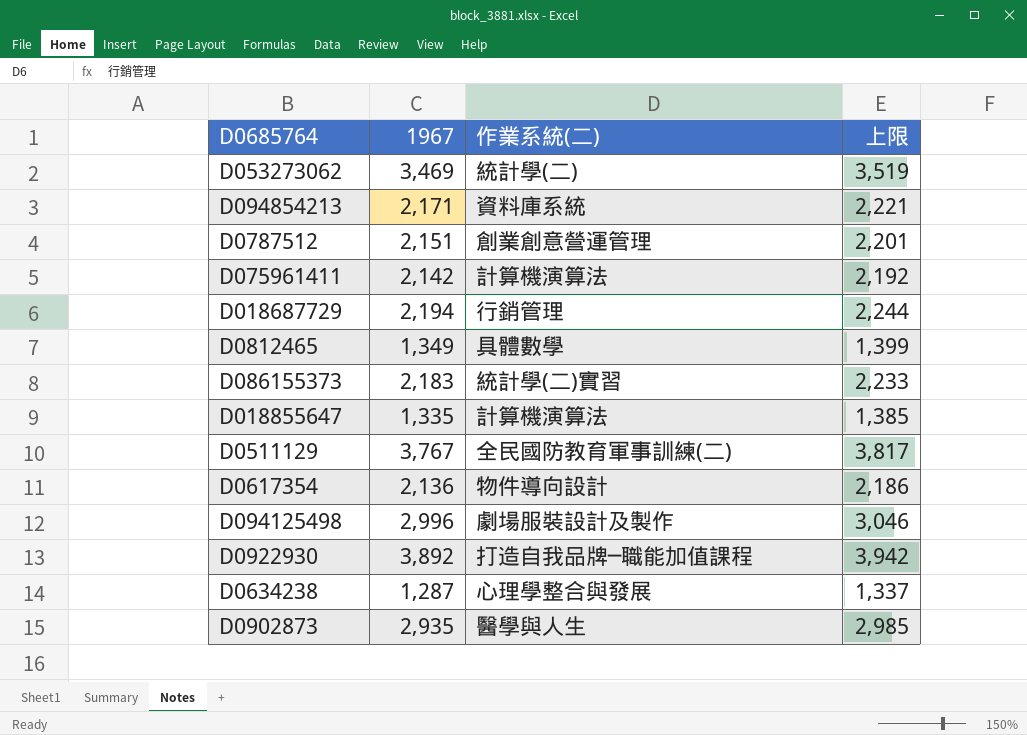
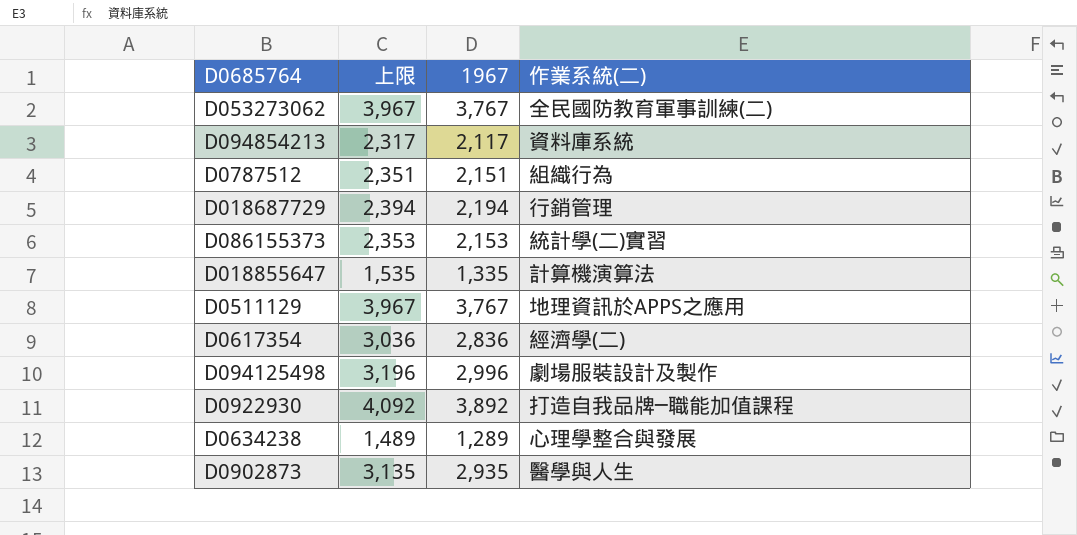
column 上限 | formula: [1967] + 50 -> [1967] + 200
column 上限 | position: 4 -> 2
row D075961411: 2,142 | 計算機演算法 | 2,192 -> none
row D0812465: 1,349 | 具體數學 | 1,399 -> none
D053273062 | 1967: 3,469 -> 3,767
D053273062 | 作業系統(二): 統計學(二) -> 全民國防教育軍事訓練(二)
D094854213 | 1967: 2,171 -> 2,117
D0787512 | 作業系統(二): 創業創意營運管理 -> 組織行為
D086155373 | 1967: 2,183 -> 2,153
D0511129 | 作業系統(二): 全民國防教育軍事訓練(二) -> 地理資訊於APPS之應用
D0617354 | 1967: 2,136 -> 2,836
D0617354 | 作業系統(二): 物件導向設計 -> 經濟學(二)
D0634238 | 1967: 1,287 -> 1,289

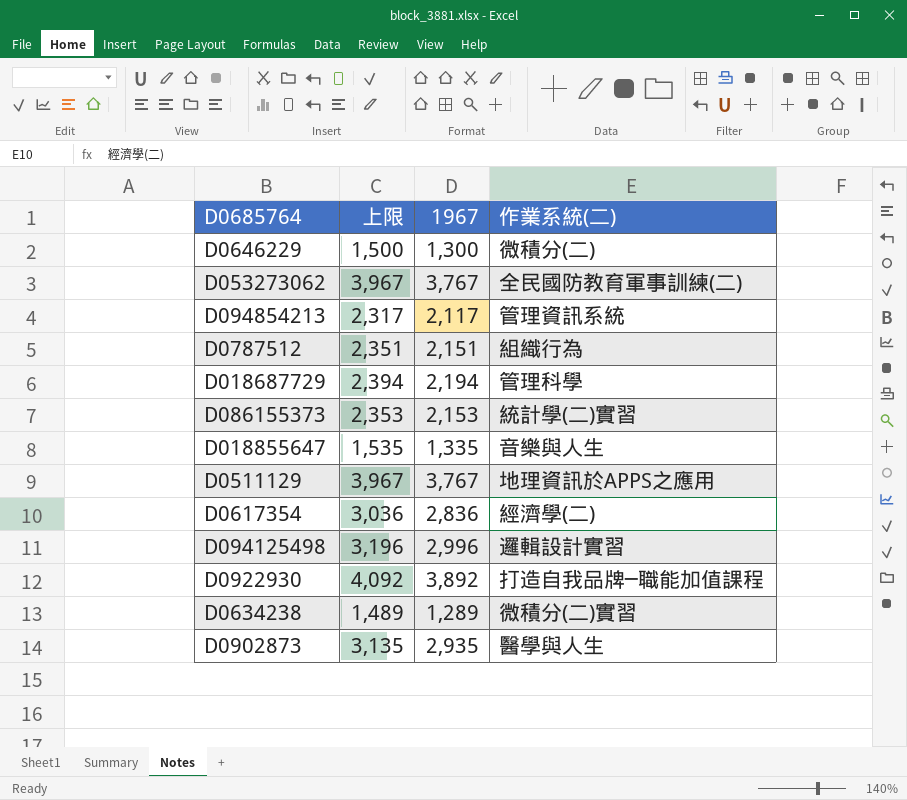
row D0646229: none -> 1,500 | 1,300 | 微積分(二)
D094854213 | 作業系統(二): 資料庫系統 -> 管理資訊系統
D018687729 | 作業系統(二): 行銷管理 -> 管理科學
D018855647 | 作業系統(二): 計算機演算法 -> 音樂與人生
D094125498 | 作業系統(二): 劇場服裝設計及製作 -> 邏輯設計實習
D0634238 | 作業系統(二): 心理學整合與發展 -> 微積分(二)實習

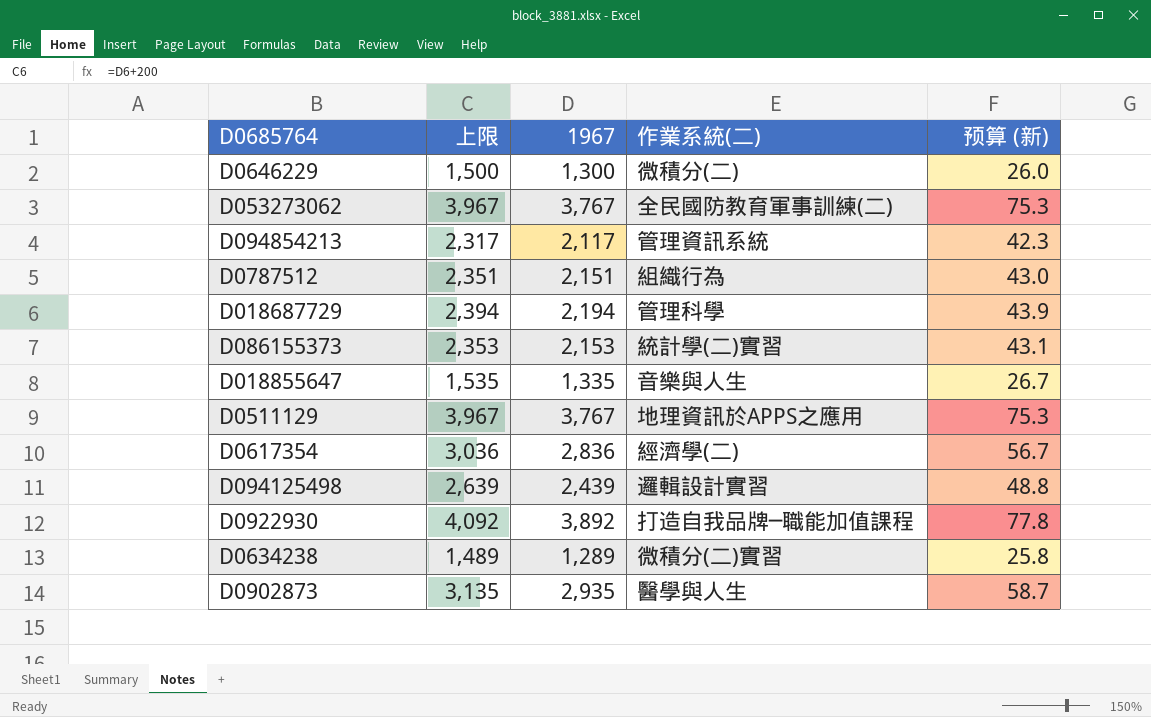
column 预算 (新) | formula: none -> [1967] * 0.02
D094125498 | 上限: 3,196 -> 2,639
D094125498 | 1967: 2,996 -> 2,439

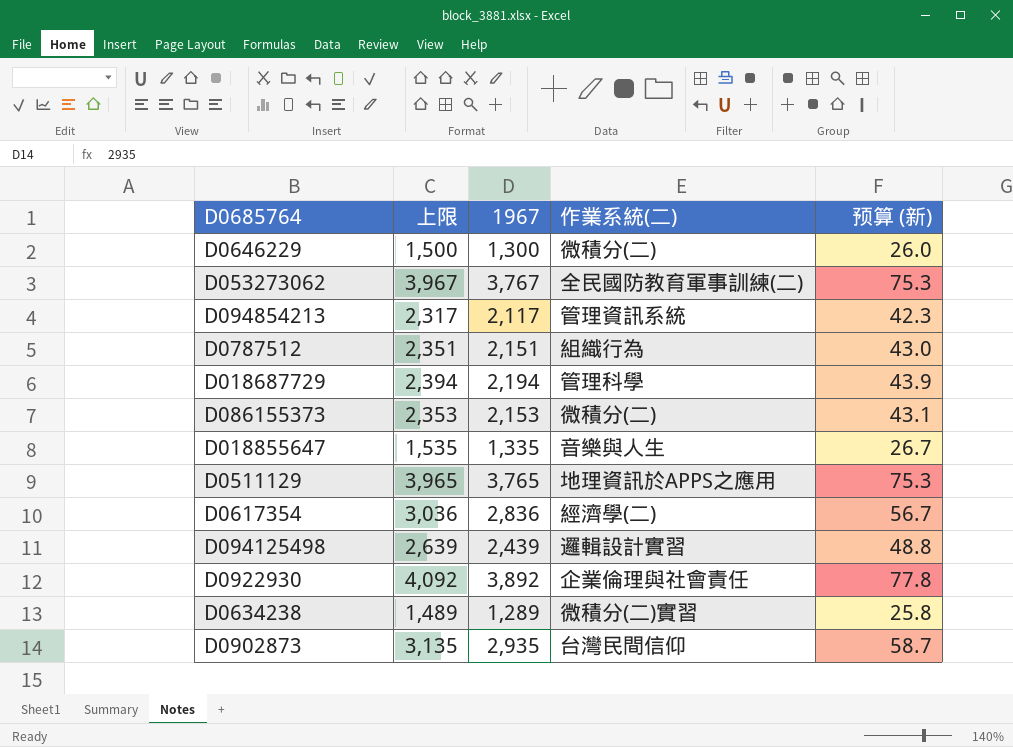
D086155373 | 作業系統(二): 統計學(二)實習 -> 微積分(二)
D0511129 | 上限: 3,967 -> 3,965
D0511129 | 1967: 3,767 -> 3,765
D0922930 | 作業系統(二): 打造自我品牌─職能加值課程 -> 企業倫理與社會責任
D0902873 | 作業系統(二): 醫學與人生 -> 台灣民間信仰

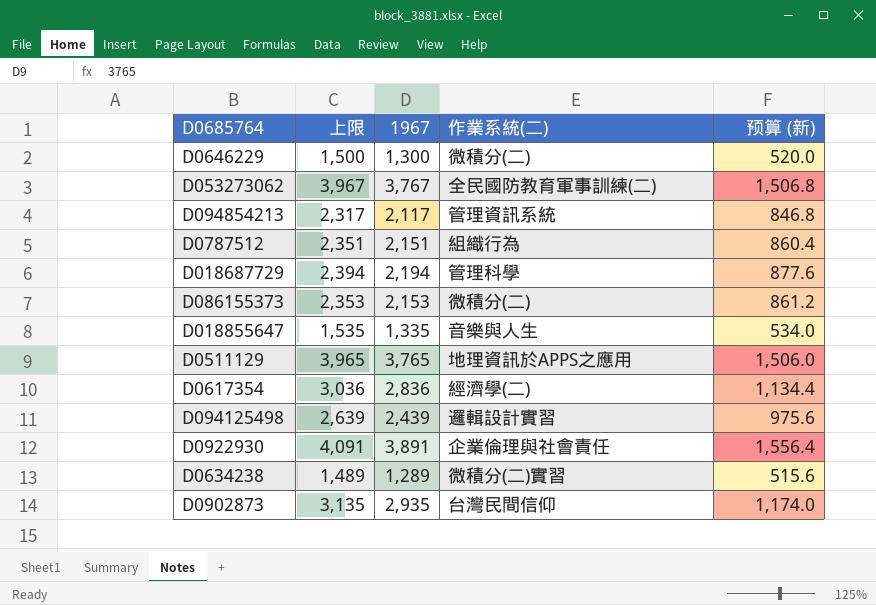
column 预算 (新) | formula: [1967] * 0.02 -> [1967] * 0.4
D0922930 | 上限: 4,092 -> 4,091
D0922930 | 1967: 3,892 -> 3,891

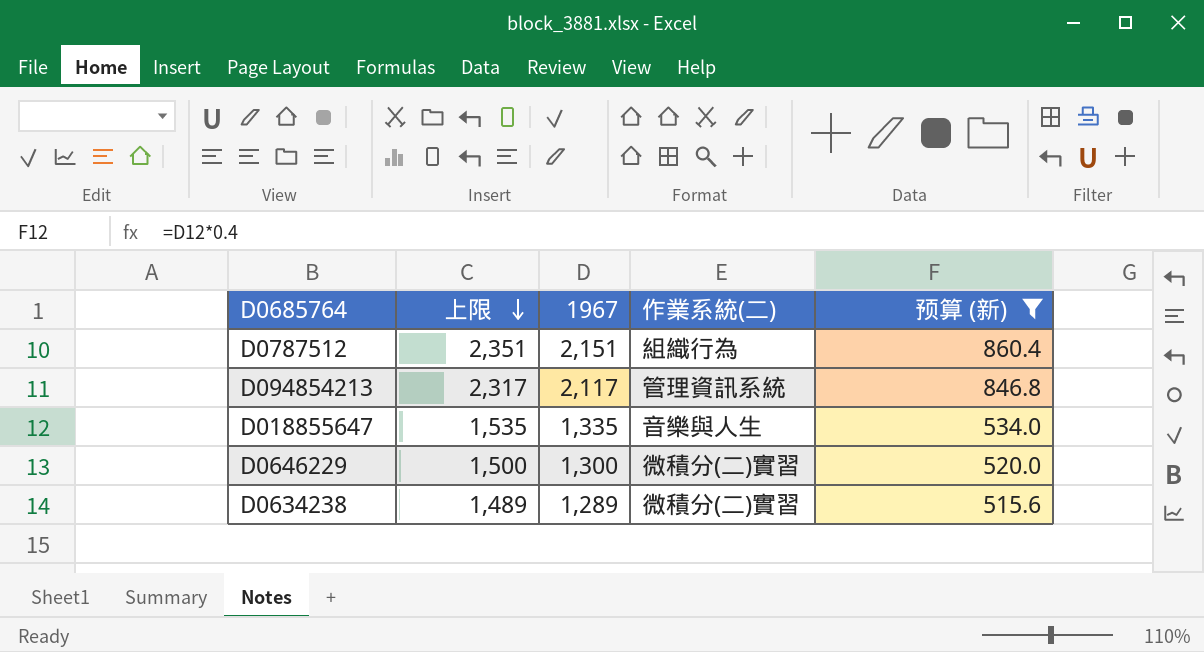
filter: none -> 预算 (新) <= 860.4
row order: none -> 上限 descending
D0646229 | 作業系統(二): 微積分(二) -> 微積分(二)實習

